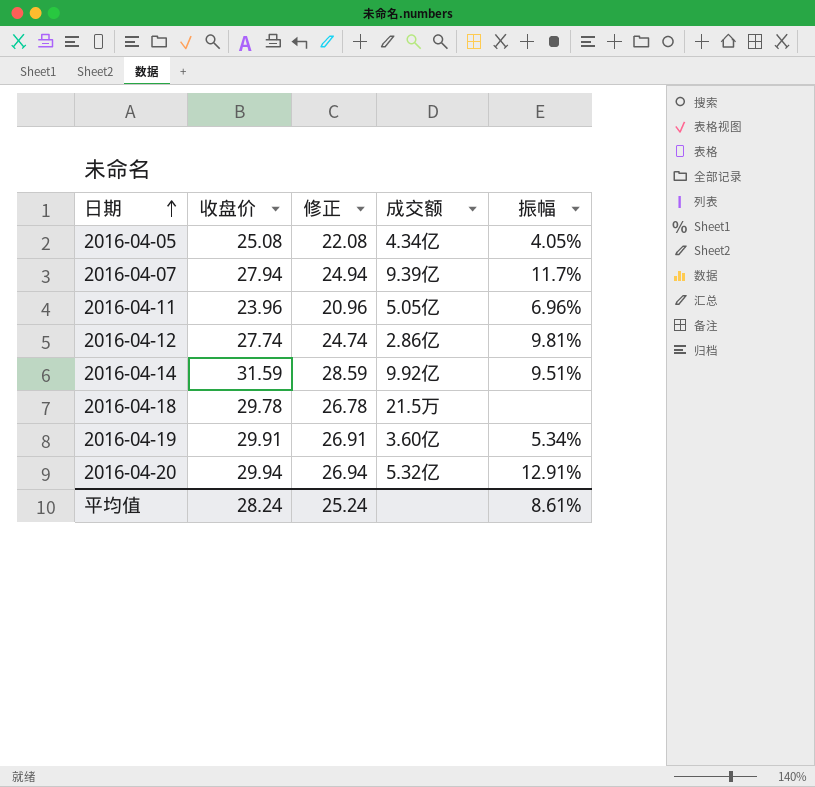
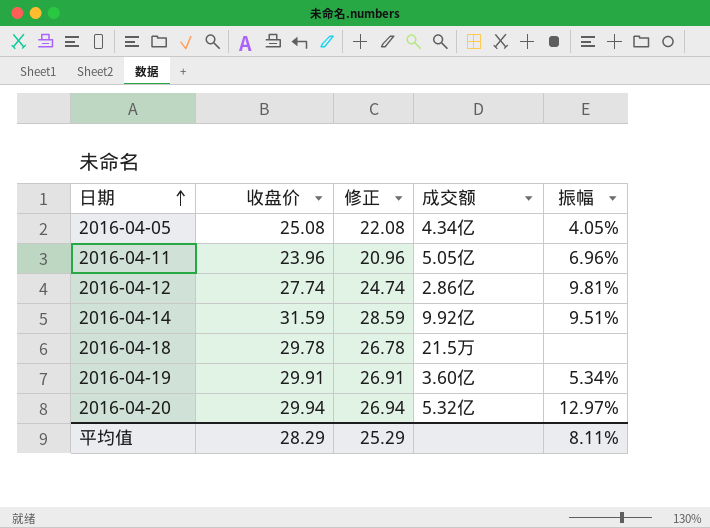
row 2016-04-07: 27.94 | 24.94 | 9.39亿 | 11.7% -> none
2016-04-20 | 振幅: 12.91% -> 12.97%
平均值 | 收盘价: 28.24 -> 28.29
平均值 | 修正: 25.24 -> 25.29
平均值 | 振幅: 8.61% -> 8.11%

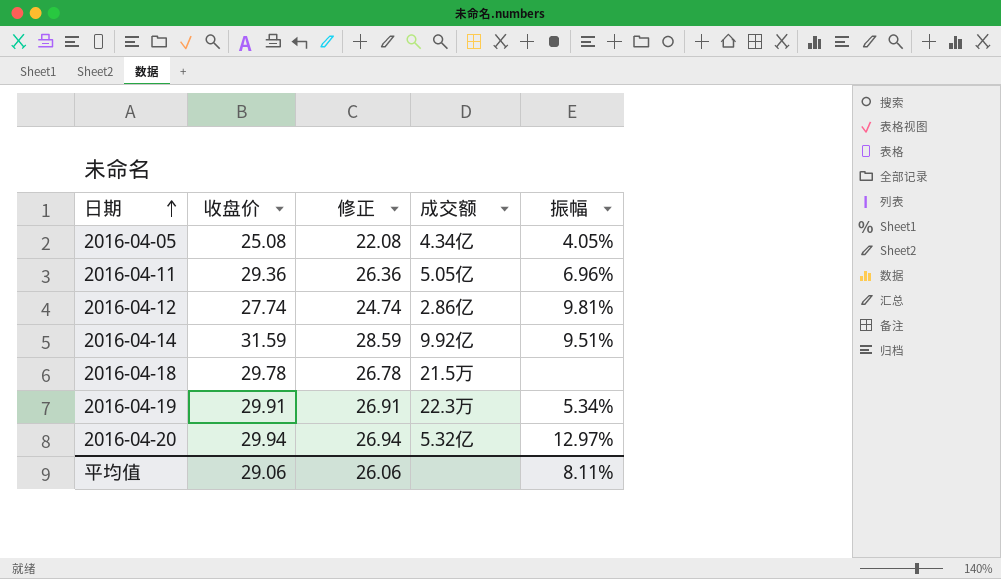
2016-04-11 | 收盘价: 23.96 -> 29.36
2016-04-11 | 修正: 20.96 -> 26.36
2016-04-19 | 成交额: 3.60亿 -> 22.3万
平均值 | 收盘价: 28.29 -> 29.06
平均值 | 修正: 25.29 -> 26.06

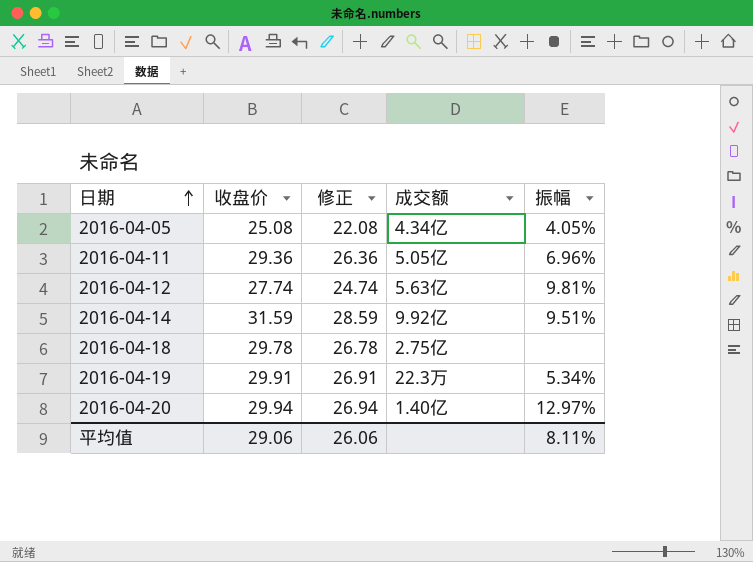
2016-04-12 | 成交额: 2.86亿 -> 5.63亿
2016-04-18 | 成交额: 21.5万 -> 2.75亿
2016-04-20 | 成交额: 5.32亿 -> 1.40亿

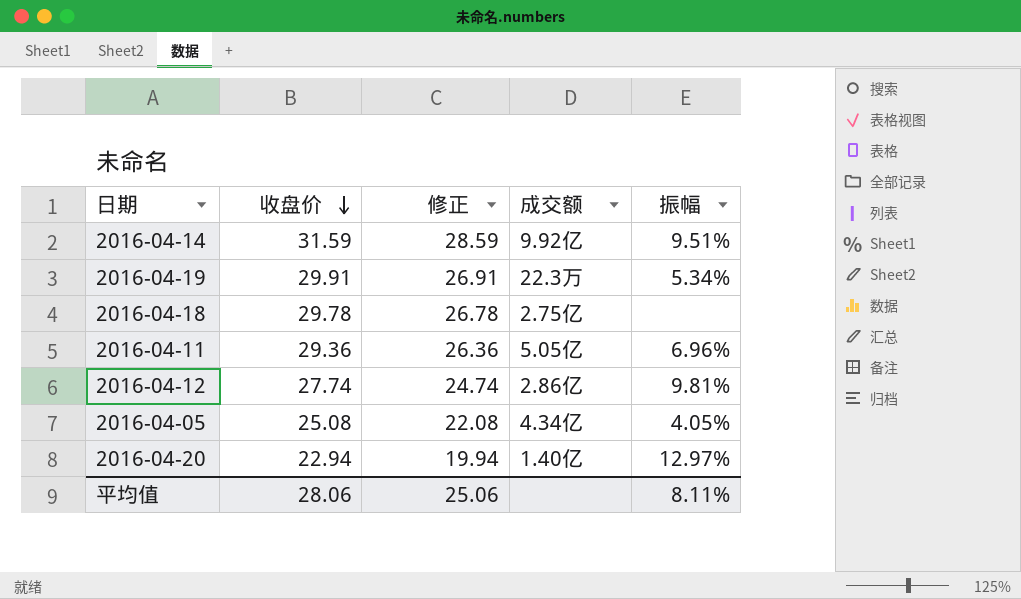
row order: 日期 ascending -> 收盘价 descending
2016-04-12 | 成交额: 5.63亿 -> 2.86亿
2016-04-20 | 收盘价: 29.94 -> 22.94
2016-04-20 | 修正: 26.94 -> 19.94
平均值 | 收盘价: 29.06 -> 28.06
平均值 | 修正: 26.06 -> 25.06

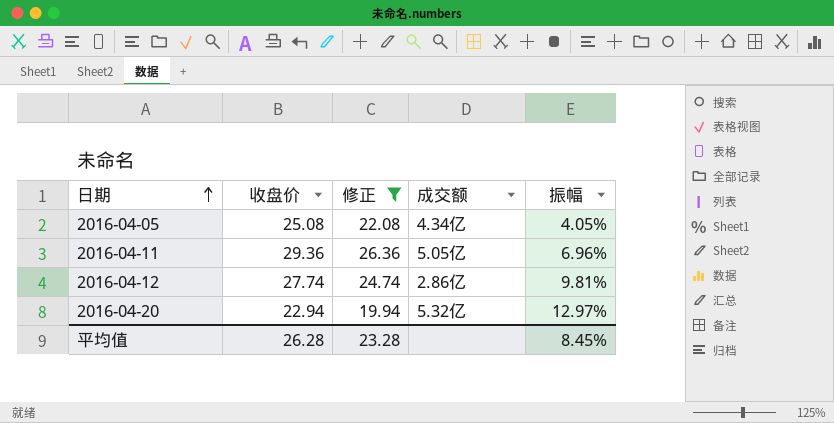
filter: none -> 修正 <= 26.36
row order: 收盘价 descending -> 日期 ascending
2016-04-20 | 成交额: 1.40亿 -> 5.32亿
平均值 | 收盘价: 28.06 -> 26.28
平均值 | 修正: 25.06 -> 23.28
平均值 | 振幅: 8.11% -> 8.45%

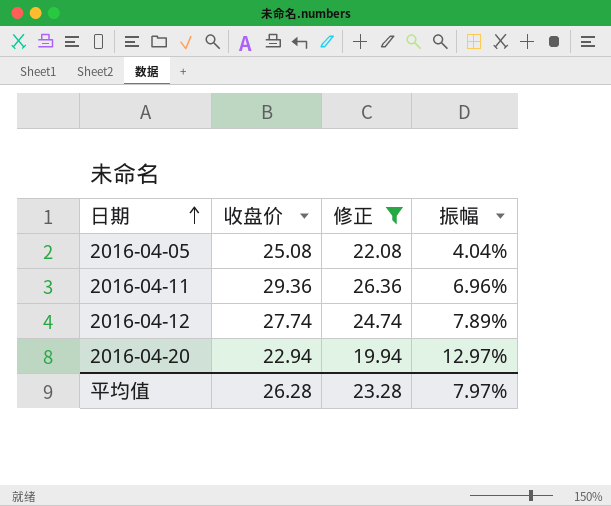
column 成交额 | position: 4 -> none
2016-04-05 | 振幅: 4.05% -> 4.04%
2016-04-12 | 振幅: 9.81% -> 7.89%
平均值 | 振幅: 8.45% -> 7.97%

